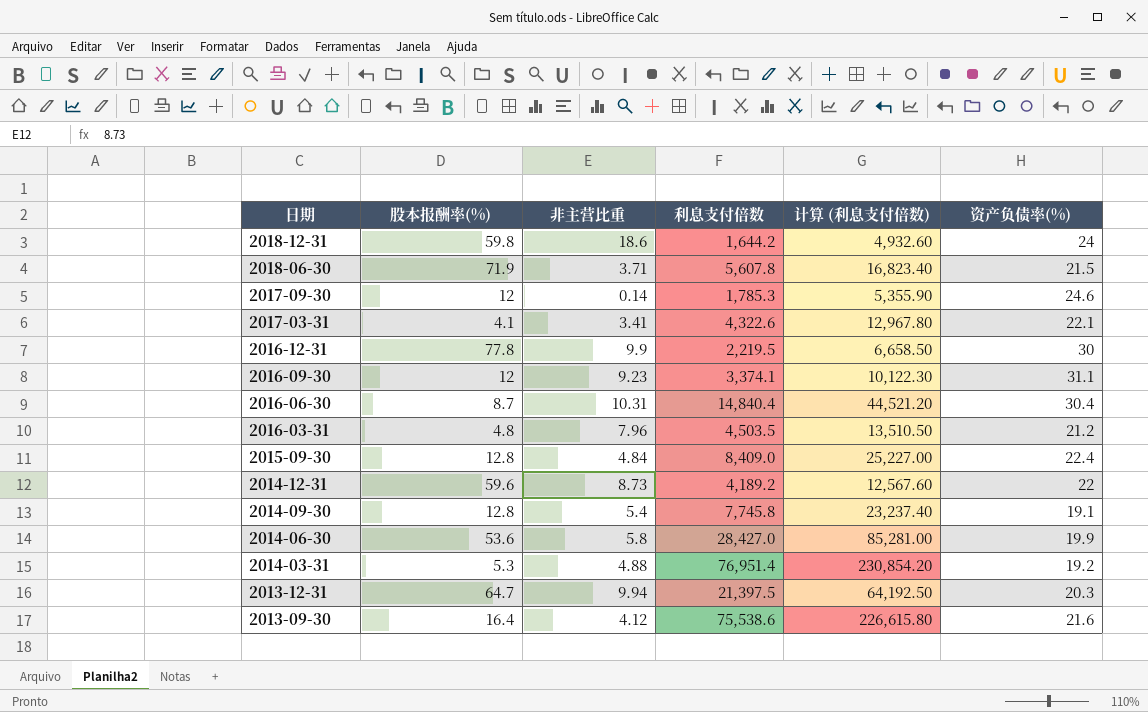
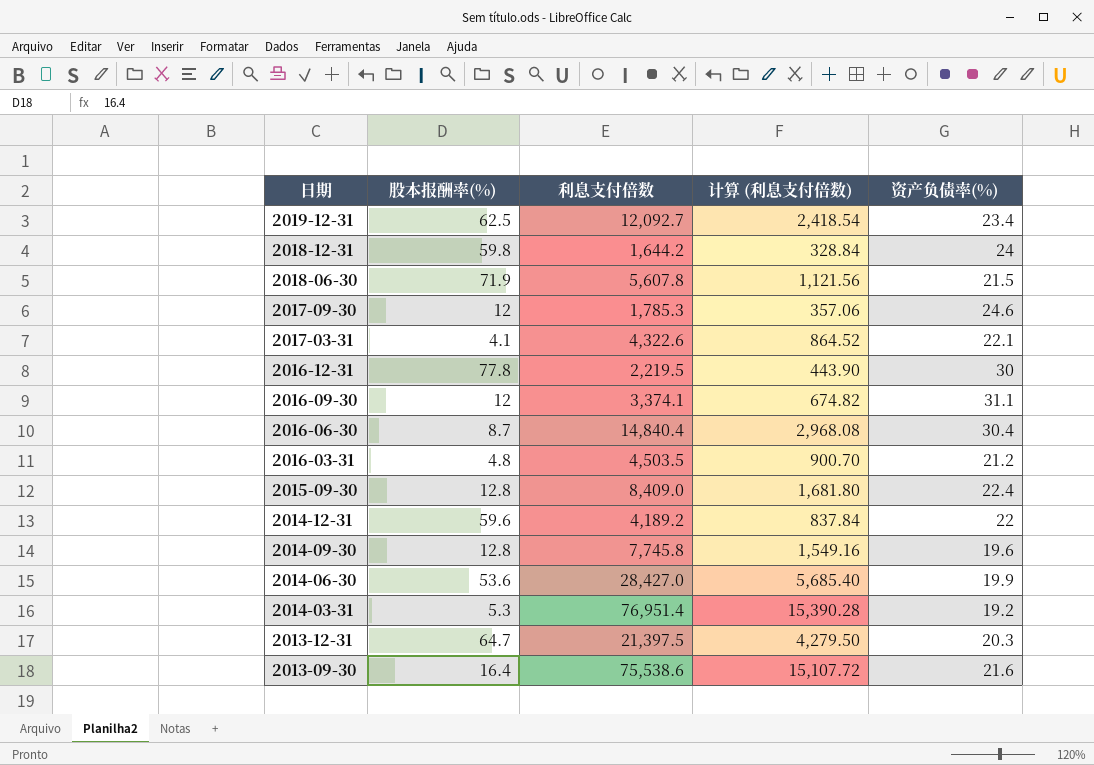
column 非主营比重 | position: 3 -> none
column 计算 (利息支付倍数) | formula: [利息支付倍数] * 3 -> [利息支付倍数] * 0.2
row 2019-12-31: none -> 62.5 | 12,092.7 | 2,418.54 | 23.4
2014-09-30 | 资产负债率(%): 19.1 -> 19.6

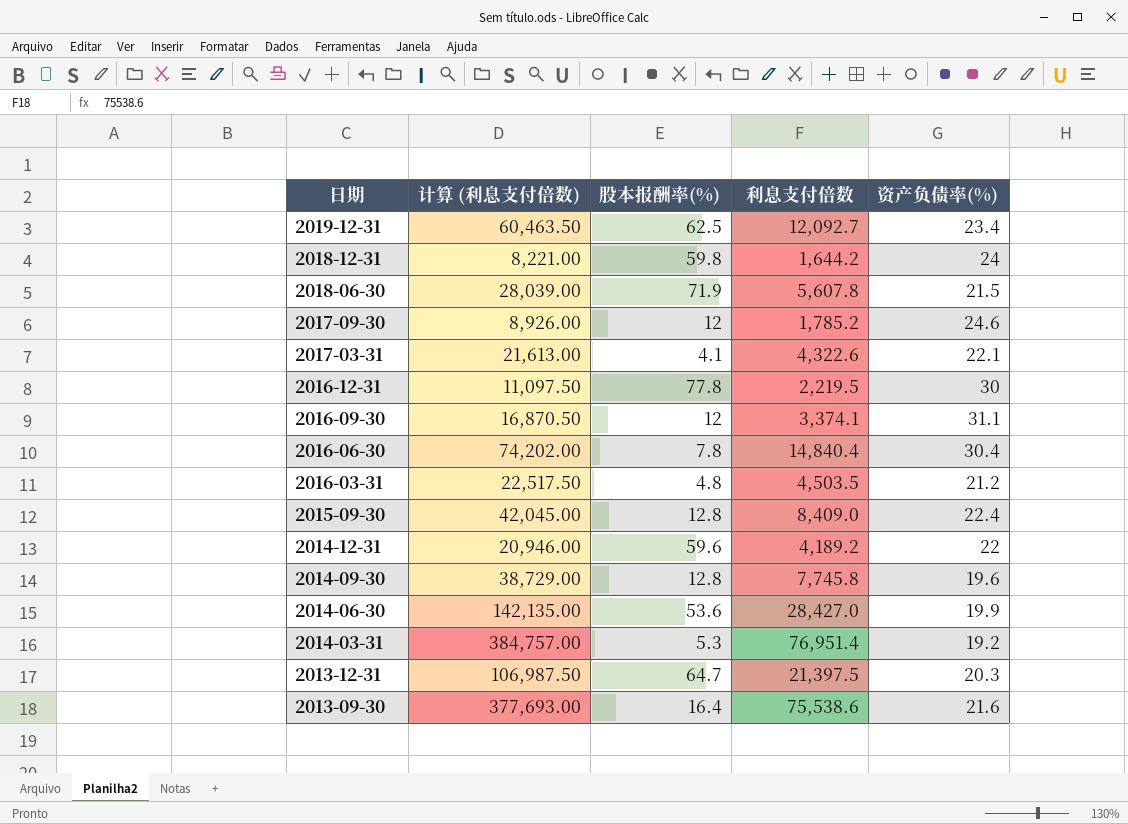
column 计算 (利息支付倍数) | formula: [利息支付倍数] * 0.2 -> [利息支付倍数] * 5
column 计算 (利息支付倍数) | position: 4 -> 2
2017-09-30 | 利息支付倍数: 1,785.3 -> 1,785.2
2016-06-30 | 股本报酬率(%): 8.7 -> 7.8

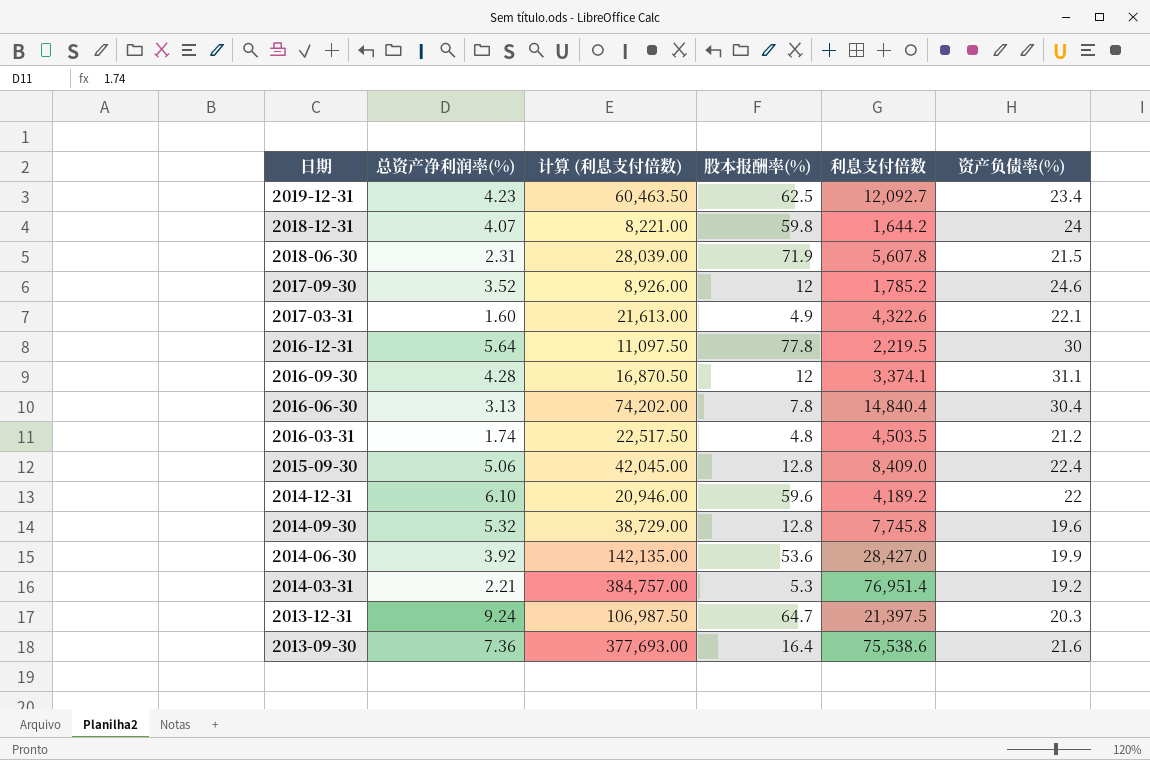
column 总资产净利润率(%) | position: none -> 2
2017-03-31 | 股本报酬率(%): 4.1 -> 4.9

